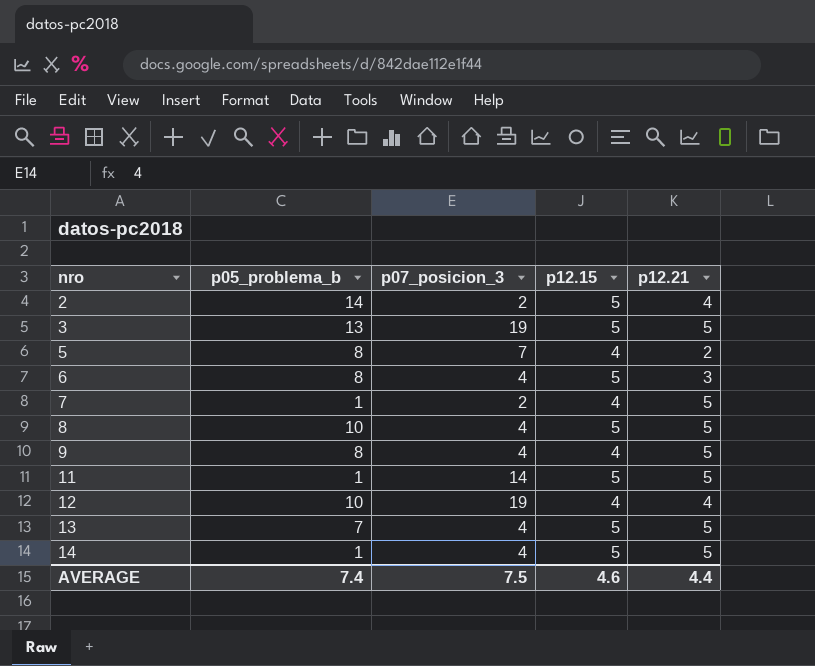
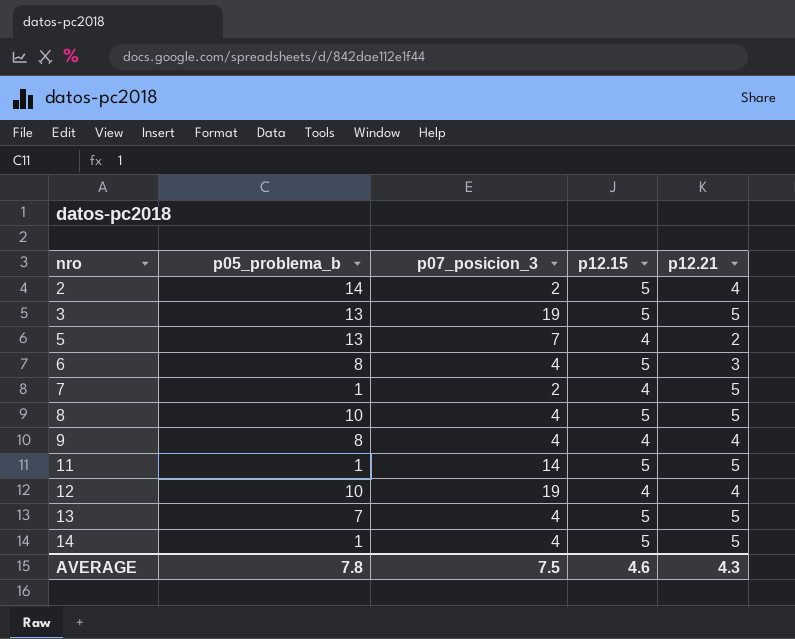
5 | p05_problema_b: 8 -> 13
9 | p12.21: 5 -> 4
AVERAGE | p05_problema_b: 7.4 -> 7.8
AVERAGE | p12.21: 4.4 -> 4.3

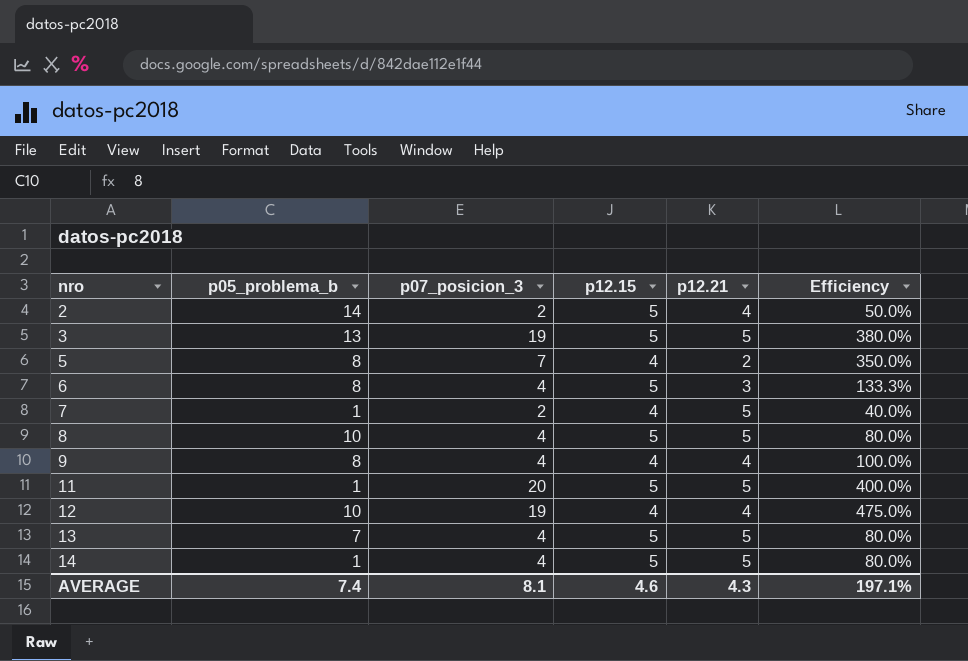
column Efficiency | formula: none -> [p07_posicion_3] / [p12.21]
5 | p05_problema_b: 13 -> 8
11 | p07_posicion_3: 14 -> 20
AVERAGE | p05_problema_b: 7.8 -> 7.4
AVERAGE | p07_posicion_3: 7.5 -> 8.1

